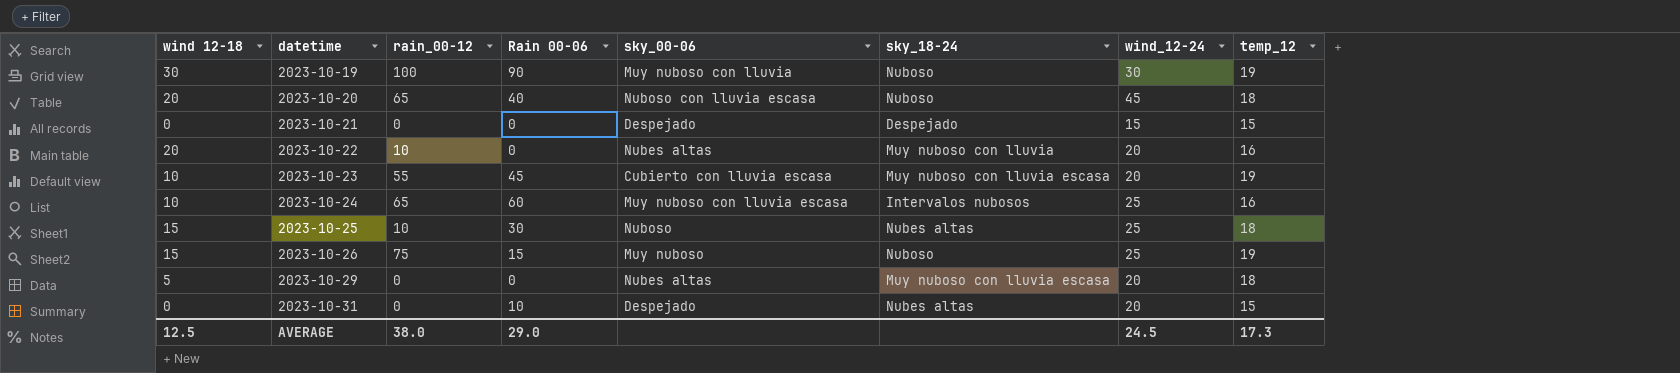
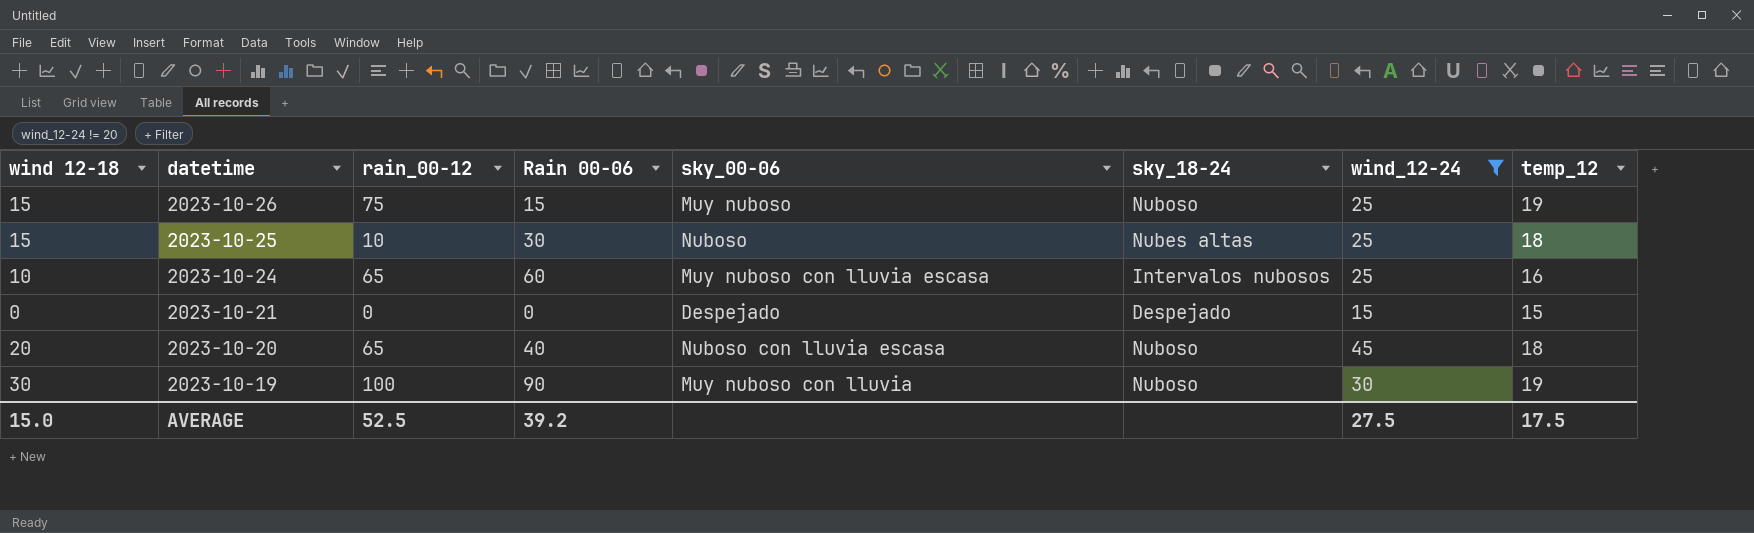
filter: none -> wind_12-24 != 20
row order: datetime ascending -> datetime descending
AVERAGE | wind 12-18: 12.5 -> 15.0
AVERAGE | rain_00-12: 38.0 -> 52.5
AVERAGE | Rain 00-06: 29.0 -> 39.2
AVERAGE | wind_12-24: 24.5 -> 27.5
AVERAGE | temp_12: 17.3 -> 17.5

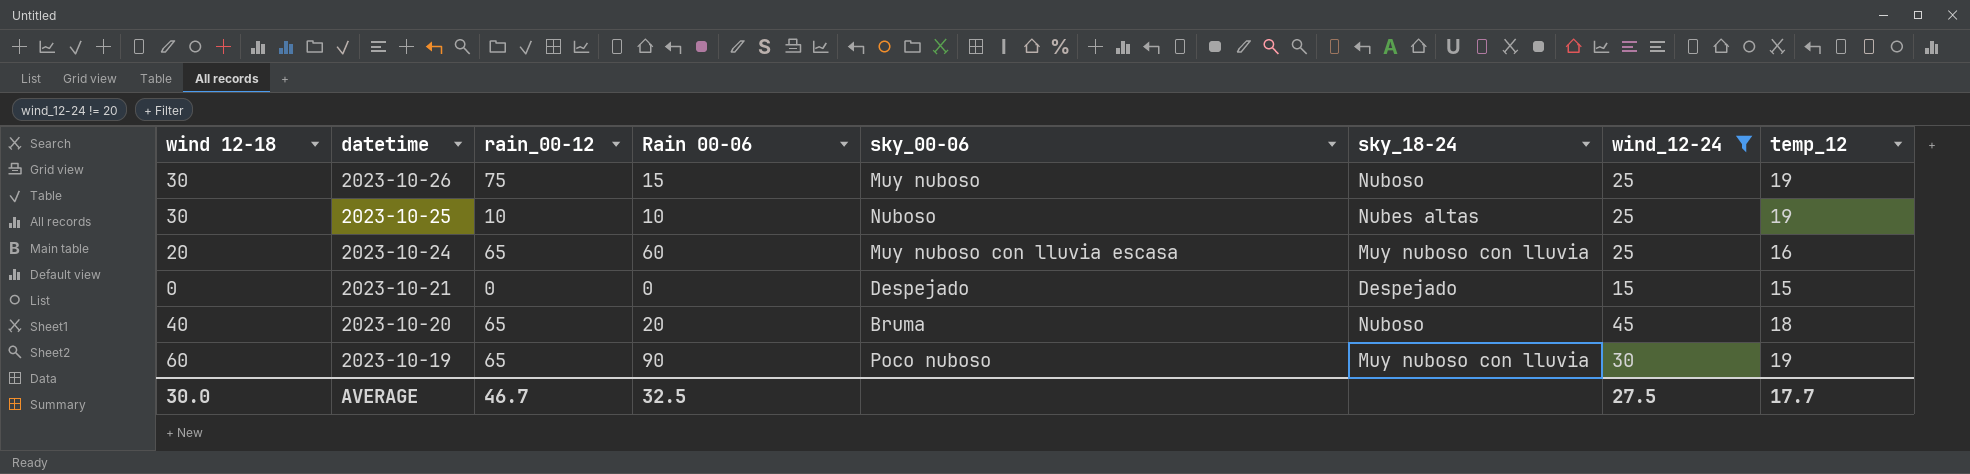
2023-10-26 | wind 12-18: 15 -> 30
2023-10-25 | wind 12-18: 15 -> 30
2023-10-25 | Rain 00-06: 30 -> 10
2023-10-25 | temp_12: 18 -> 19
2023-10-24 | wind 12-18: 10 -> 20
2023-10-24 | sky_18-24: Intervalos nubosos -> Muy nuboso con lluvia
2023-10-20 | wind 12-18: 20 -> 40
2023-10-20 | Rain 00-06: 40 -> 20
2023-10-20 | sky_00-06: Nuboso con lluvia escasa -> Bruma
2023-10-19 | wind 12-18: 30 -> 60
2023-10-19 | rain_00-12: 100 -> 65
2023-10-19 | sky_00-06: Muy nuboso con lluvia -> Poco nuboso
2023-10-19 | sky_18-24: Nuboso -> Muy nuboso con lluvia
AVERAGE | wind 12-18: 15.0 -> 30.0
AVERAGE | rain_00-12: 52.5 -> 46.7
AVERAGE | Rain 00-06: 39.2 -> 32.5
AVERAGE | temp_12: 17.5 -> 17.7

